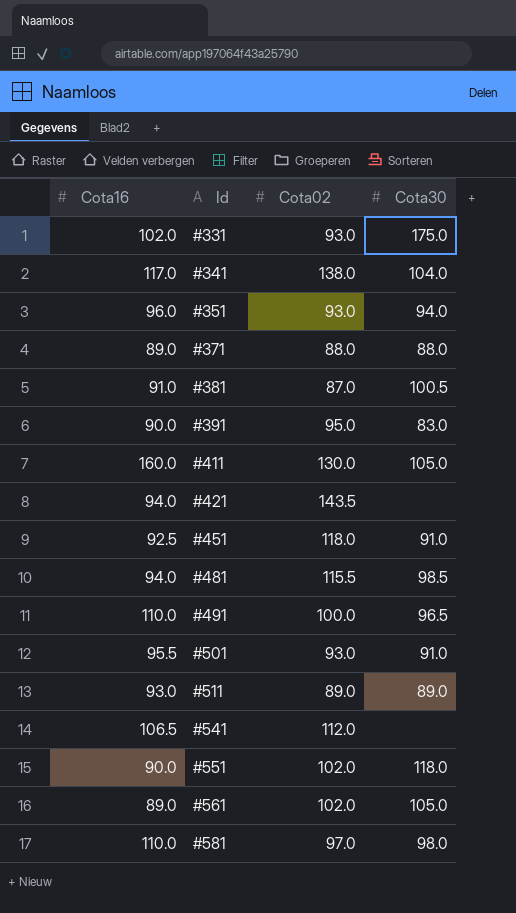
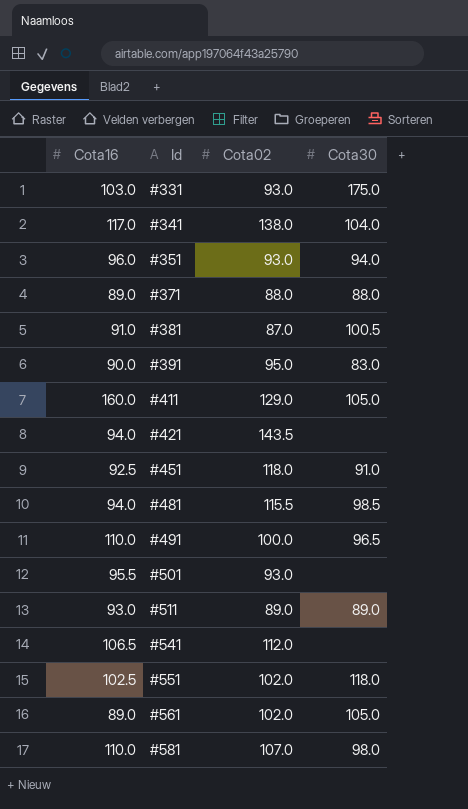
#331 | Cota16: 102.0 -> 103.0
#411 | Cota02: 130.0 -> 129.0
#501 | Cota30: 91.0 -> none
#551 | Cota16: 90.0 -> 102.5
#581 | Cota02: 97.0 -> 107.0

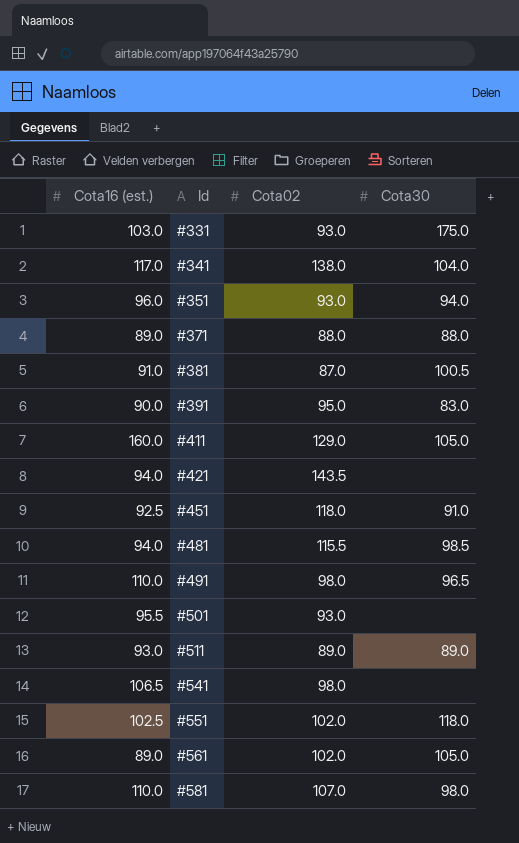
column name: Cota16 -> Cota16 (est.)
#491 | Cota02: 100.0 -> 98.0
#541 | Cota02: 112.0 -> 98.0

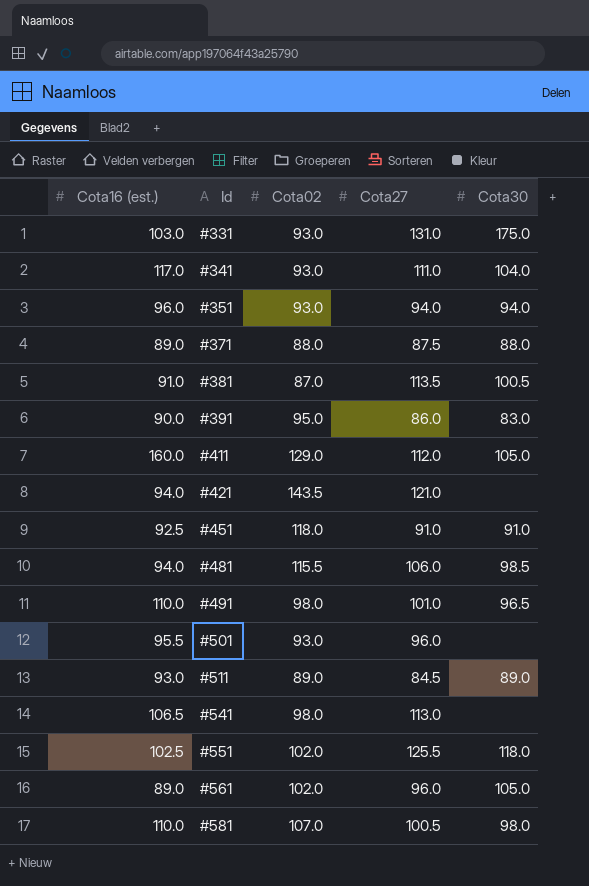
column Cota27 | position: none -> 4
#341 | Cota02: 138.0 -> 93.0

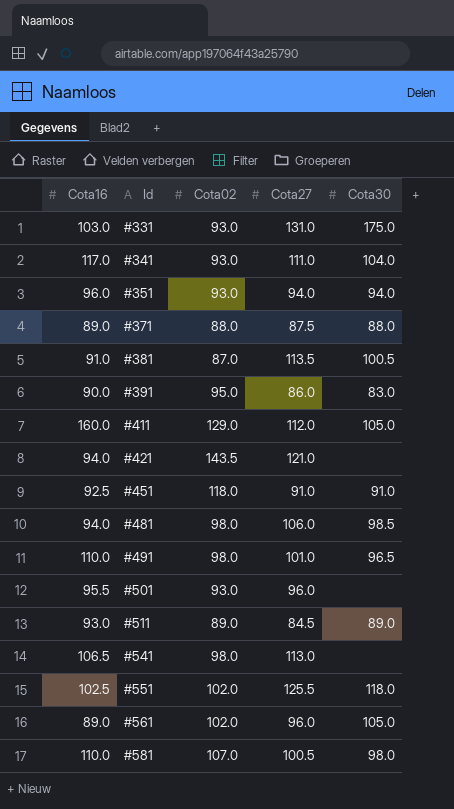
column name: Cota16 (est.) -> Cota16
#481 | Cota02: 115.5 -> 98.0

